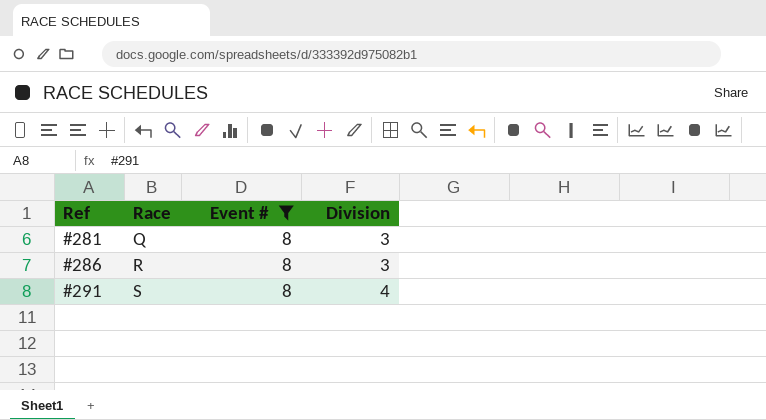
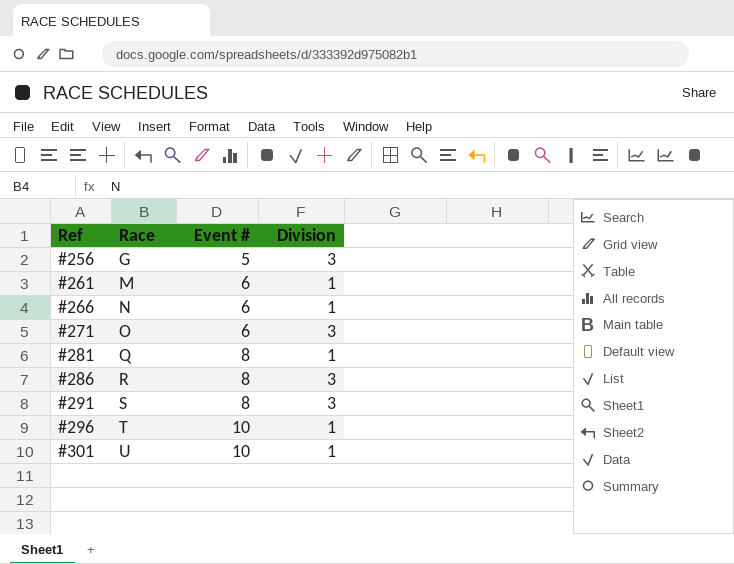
filter: Event # = 8 -> none
#281 | Division: 3 -> 1
#291 | Division: 4 -> 3

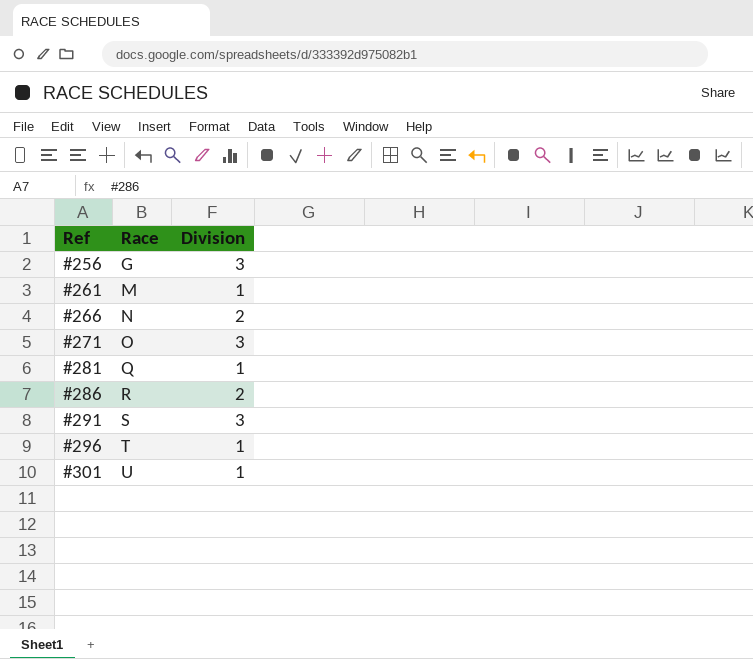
column Event # | position: 3 -> none
#266 | Division: 1 -> 2
#286 | Division: 3 -> 2

